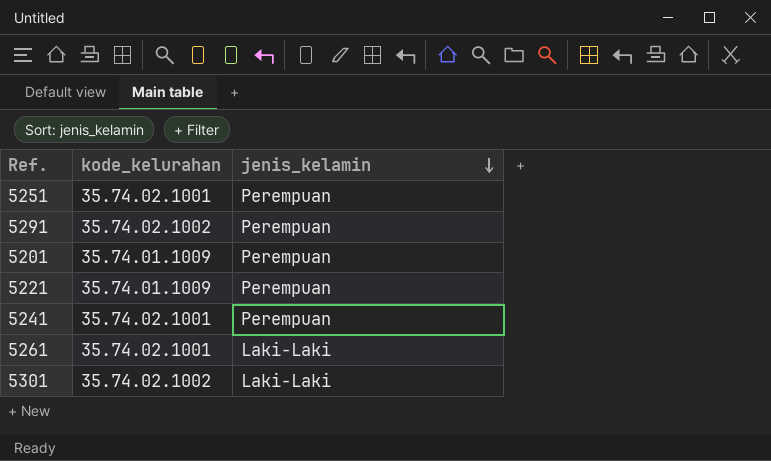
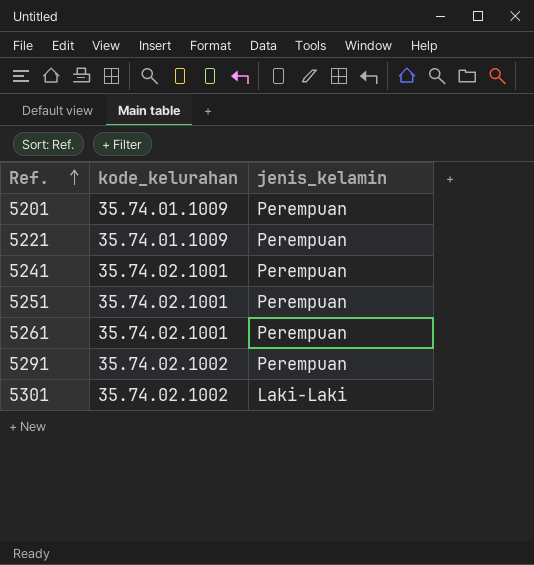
row order: jenis_kelamin descending -> Ref. ascending
5261 | jenis_kelamin: Laki-Laki -> Perempuan

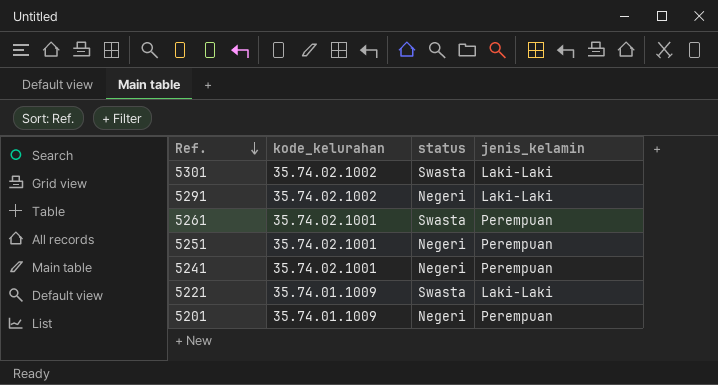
row order: Ref. ascending -> Ref. descending
column status | position: none -> 3
5291 | jenis_kelamin: Perempuan -> Laki-Laki
5221 | jenis_kelamin: Perempuan -> Laki-Laki

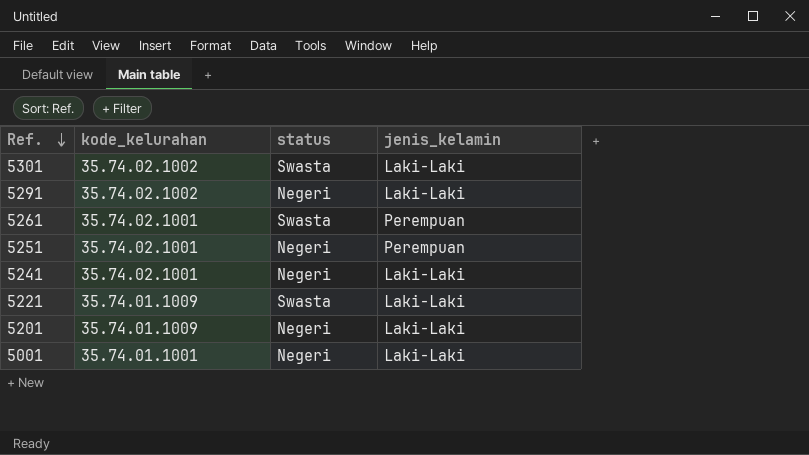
5241 | jenis_kelamin: Perempuan -> Laki-Laki
5201 | jenis_kelamin: Perempuan -> Laki-Laki
row 5001: none -> 35.74.01.1001 | Negeri | Laki-Laki

